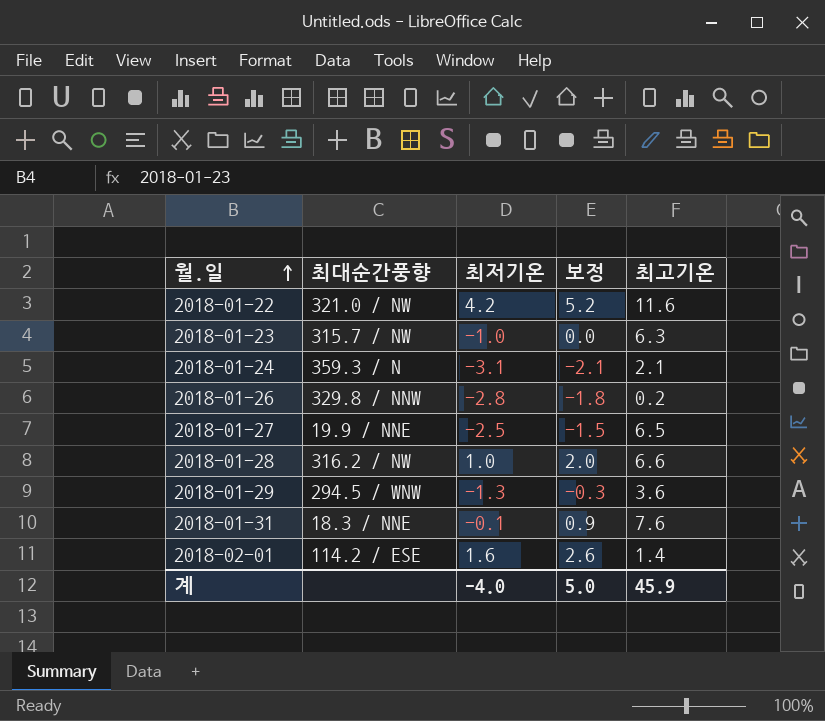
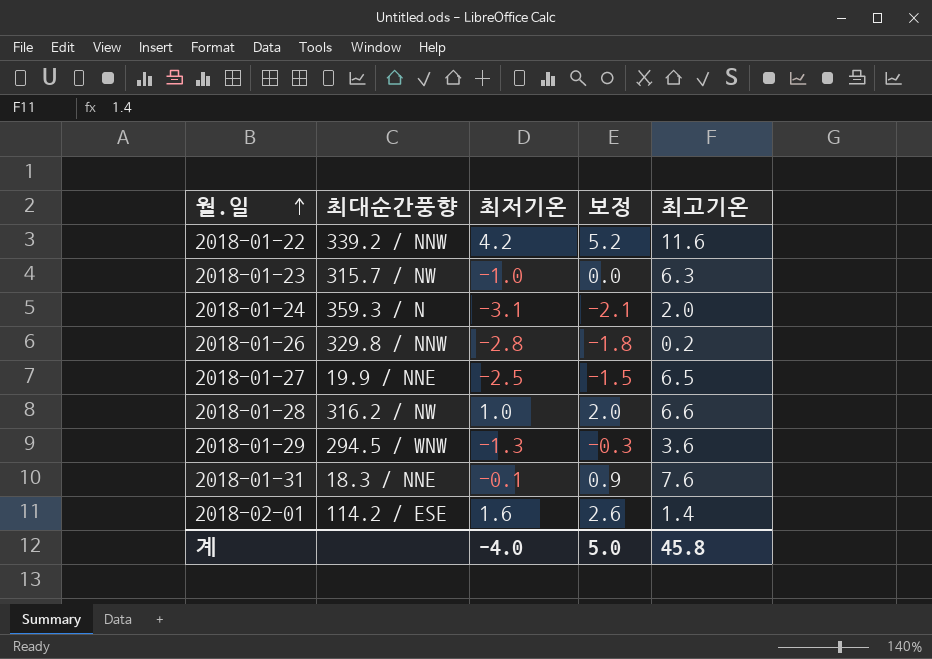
2018-01-22 | 최대순간풍향: 321.0 / NW -> 339.2 / NNW
2018-01-24 | 최고기온: 2.1 -> 2.0
계 | 최고기온: 45.9 -> 45.8

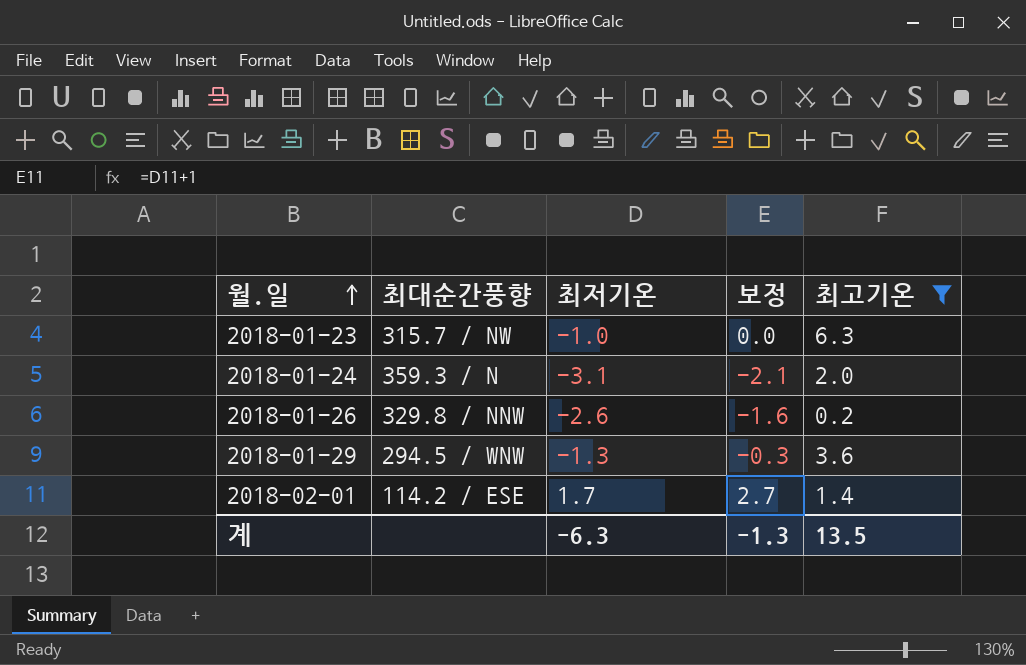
filter: none -> 최고기온 <= 6.3
2018-01-26 | 최저기온: -2.8 -> -2.6
2018-01-26 | 보정: -1.8 -> -1.6
2018-02-01 | 최저기온: 1.6 -> 1.7
2018-02-01 | 보정: 2.6 -> 2.7
계 | 최저기온: -4.0 -> -6.3
계 | 보정: 5.0 -> -1.3
계 | 최고기온: 45.8 -> 13.5

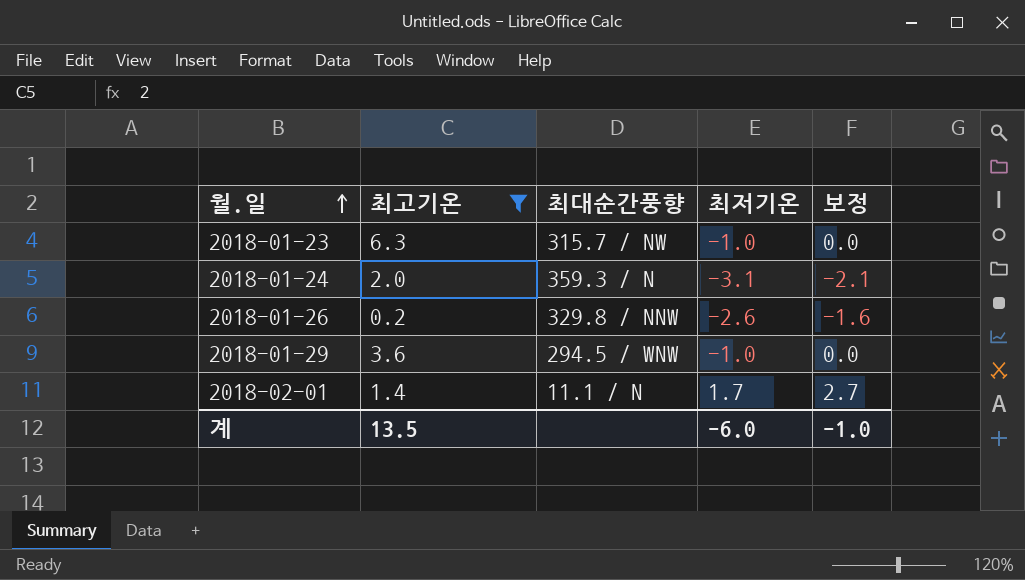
column 최고기온 | position: 5 -> 2
2018-01-29 | 최저기온: -1.3 -> -1.0
2018-01-29 | 보정: -0.3 -> 0.0
2018-02-01 | 최대순간풍향: 114.2 / ESE -> 11.1 / N
계 | 최저기온: -6.3 -> -6.0
계 | 보정: -1.3 -> -1.0

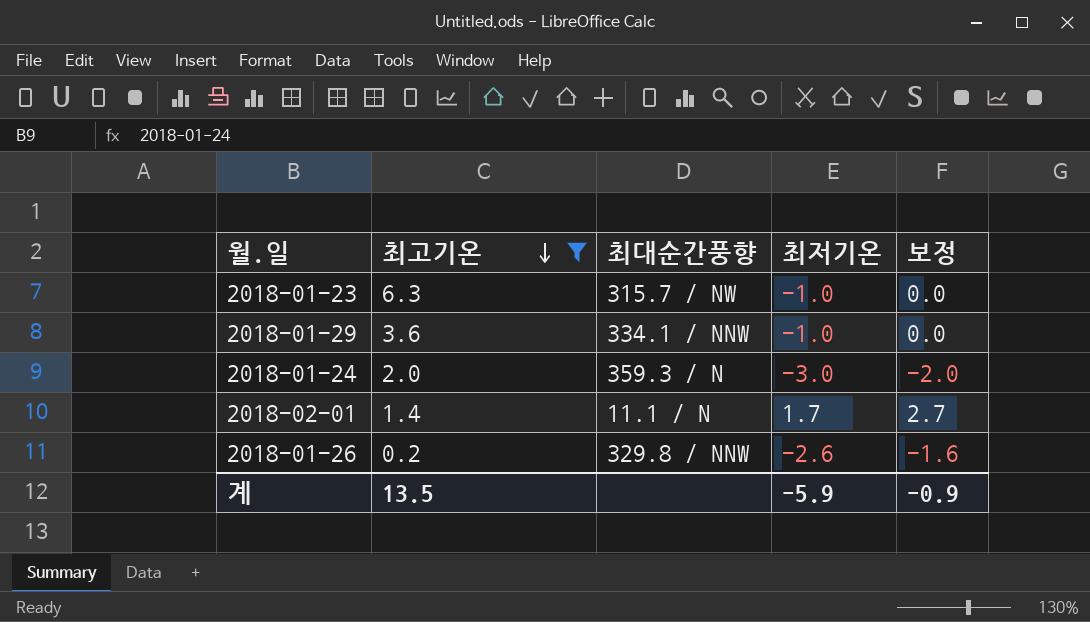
row order: 월.일 ascending -> 최고기온 descending
2018-01-29 | 최대순간풍향: 294.5 / WNW -> 334.1 / NNW
2018-01-24 | 최저기온: -3.1 -> -3.0
2018-01-24 | 보정: -2.1 -> -2.0
계 | 최저기온: -6.0 -> -5.9
계 | 보정: -1.0 -> -0.9

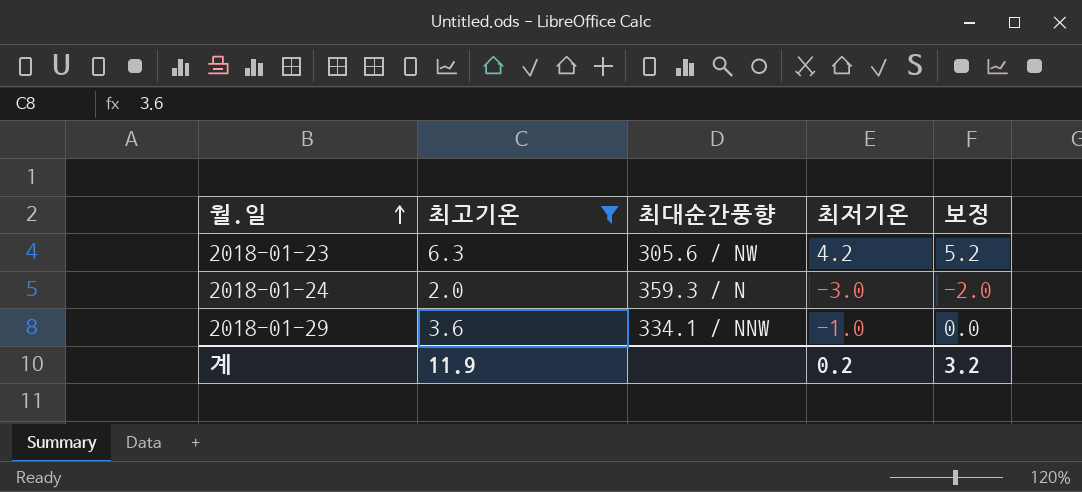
row order: 최고기온 descending -> 월.일 ascending
row 2018-02-01: 1.4 | 11.1 / N | 1.7 | 2.7 -> none
row 2018-01-26: 0.2 | 329.8 / NNW | -2.6 | -1.6 -> none
2018-01-23 | 최대순간풍향: 315.7 / NW -> 305.6 / NW
2018-01-23 | 최저기온: -1.0 -> 4.2
2018-01-23 | 보정: 0.0 -> 5.2
계 | 최고기온: 13.5 -> 11.9
계 | 최저기온: -5.9 -> 0.2
계 | 보정: -0.9 -> 3.2

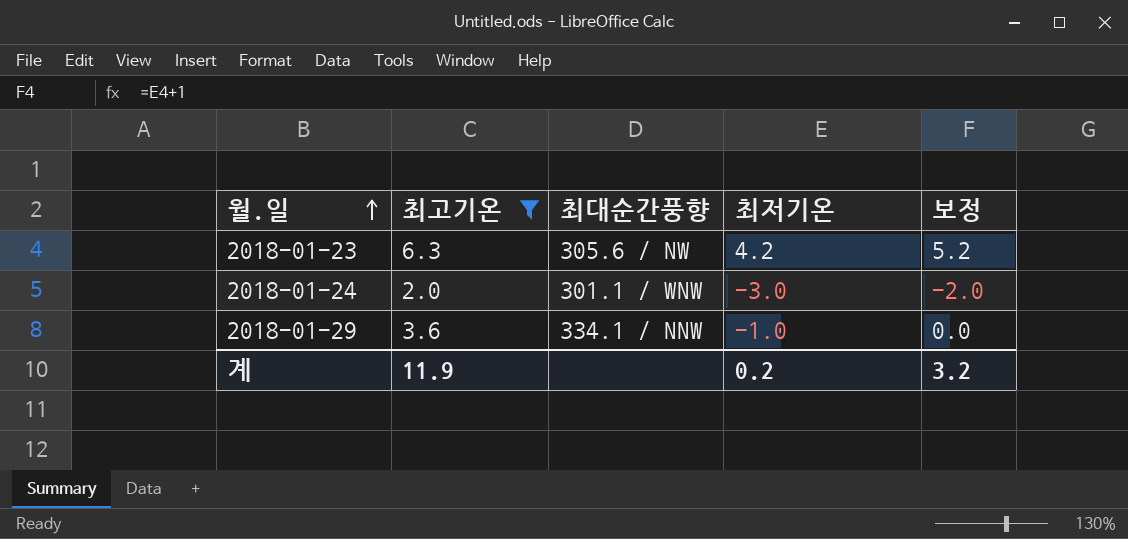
2018-01-24 | 최대순간풍향: 359.3 / N -> 301.1 / WNW

